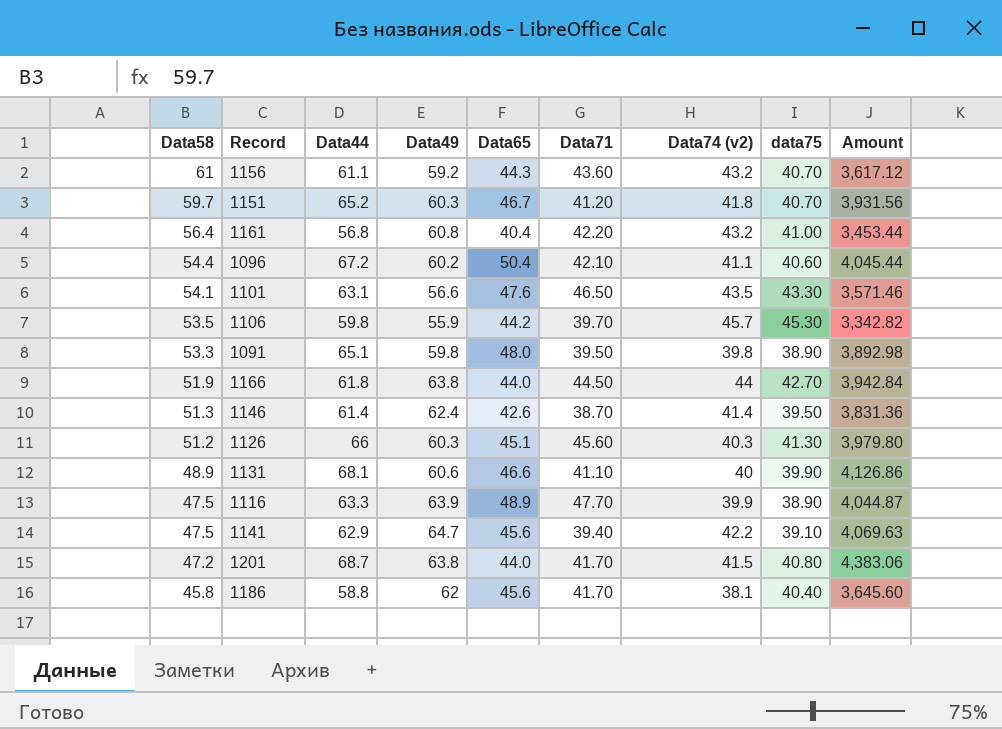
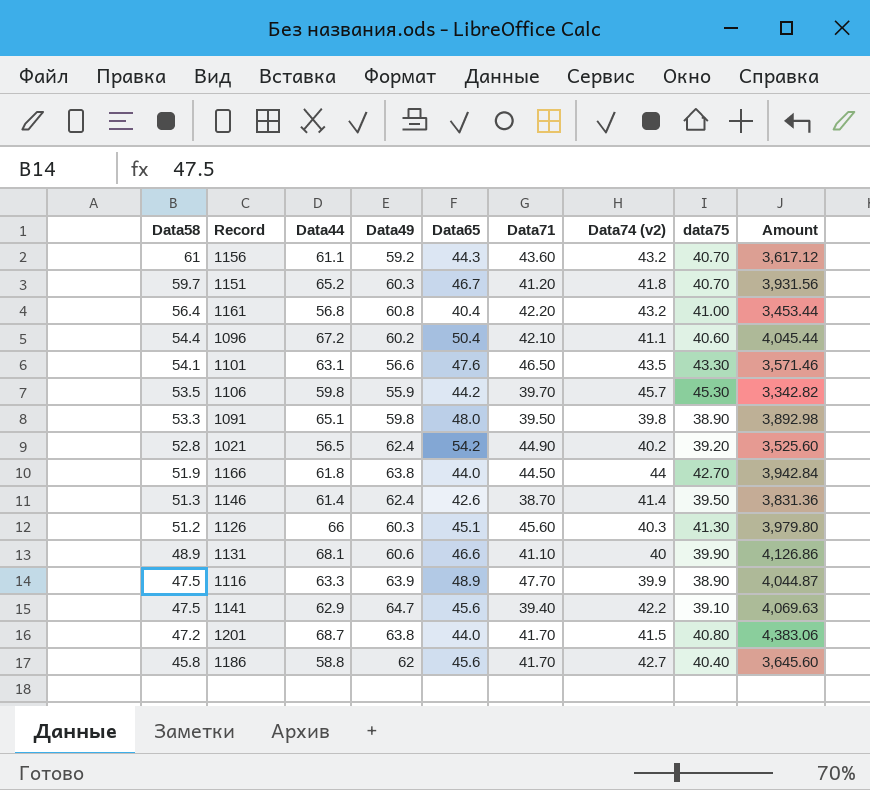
row 1021: none -> 52.8 | 56.5 | 62.4 | 54.2 | 44.90 | 40.2 | 39.20 | 3,525.60
1186 | Data74 (v2): 38.1 -> 42.7

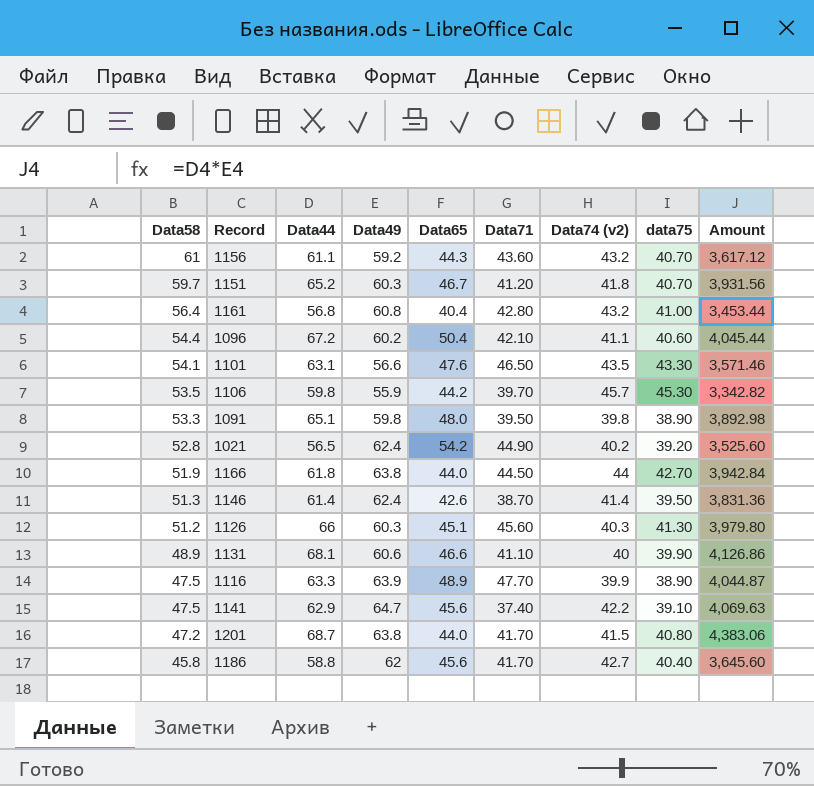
1161 | Data71: 42.20 -> 42.80
1141 | Data71: 39.40 -> 37.40

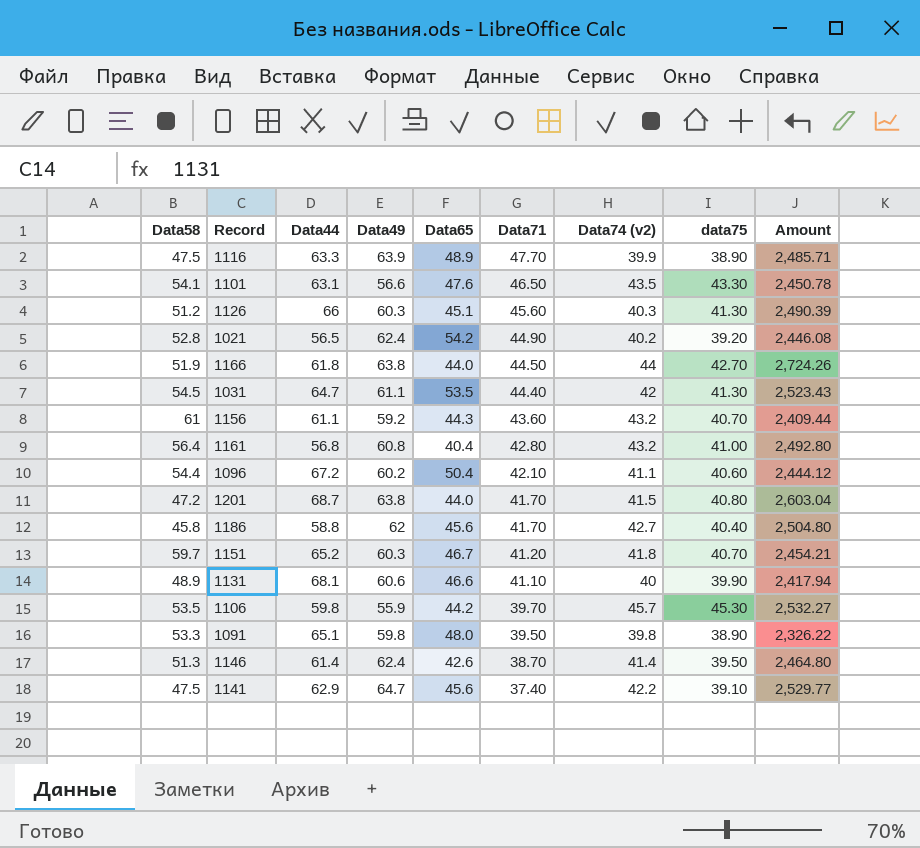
row order: Data58 descending -> Data71 descending
column Amount | formula: [Data44] * [Data49] -> [Data49] * [data75]
row 1031: none -> 54.5 | 64.7 | 61.1 | 53.5 | 44.40 | 42 | 41.30 | 2,523.43

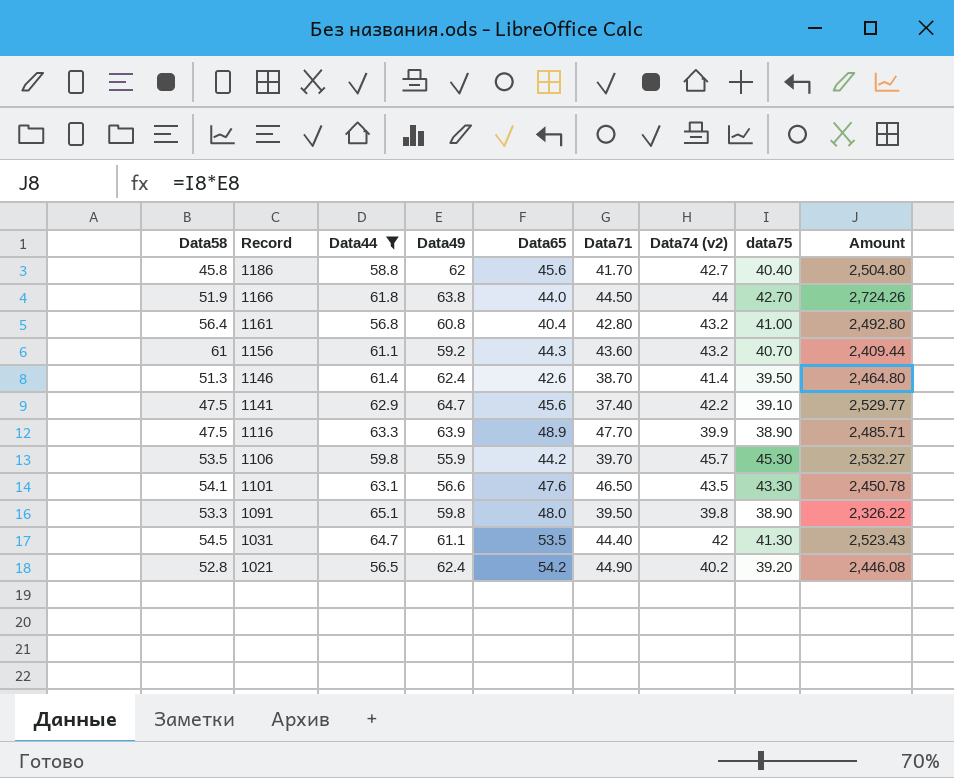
filter: none -> Data44 <= 65.1
row order: Data71 descending -> Record descending

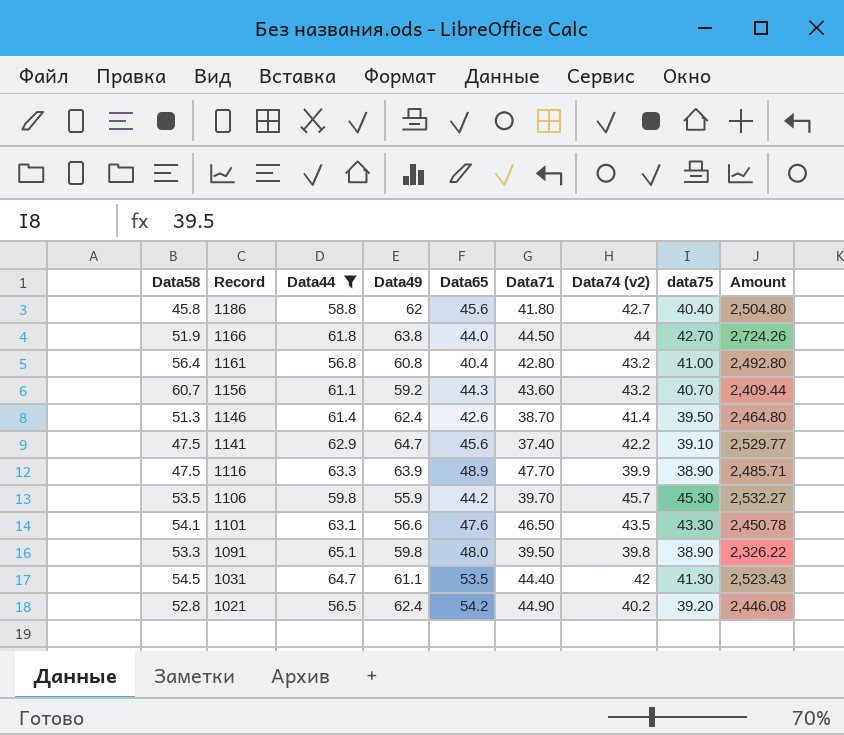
1186 | Data71: 41.70 -> 41.80
1156 | Data58: 61 -> 60.7

